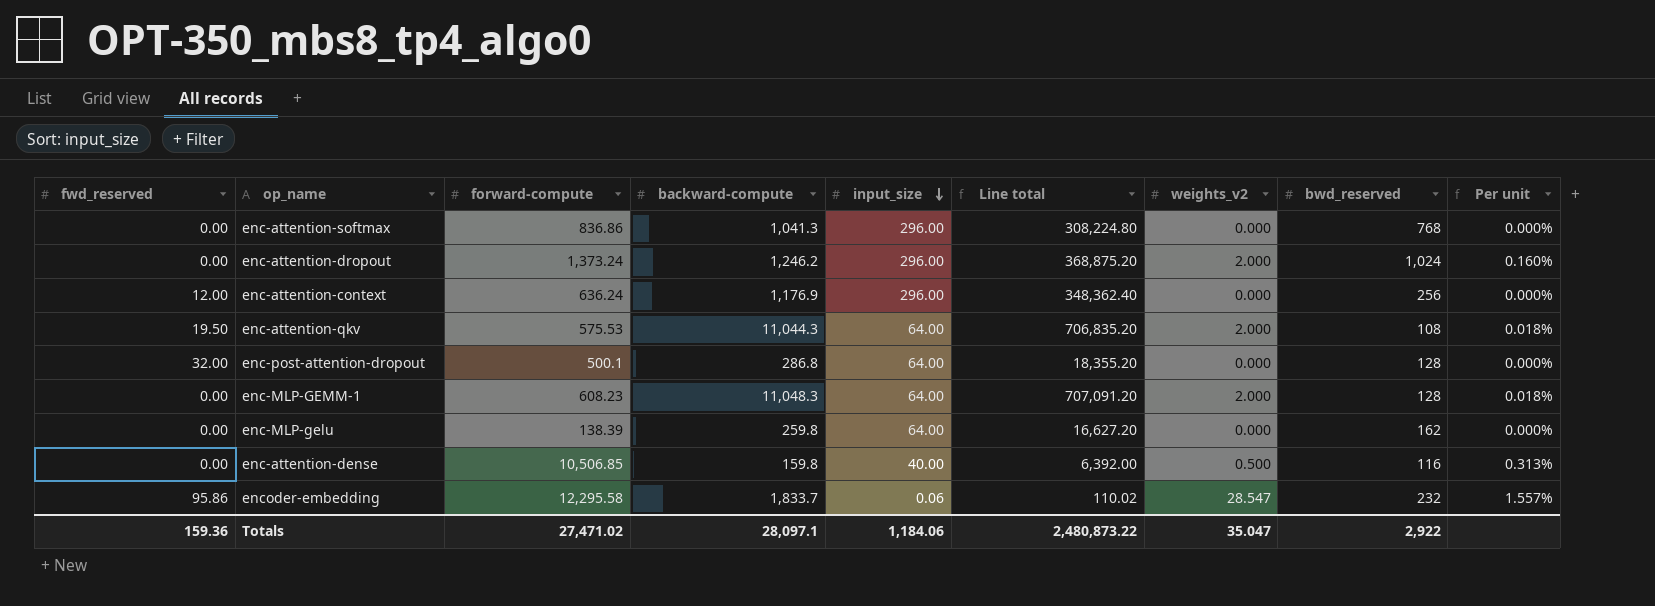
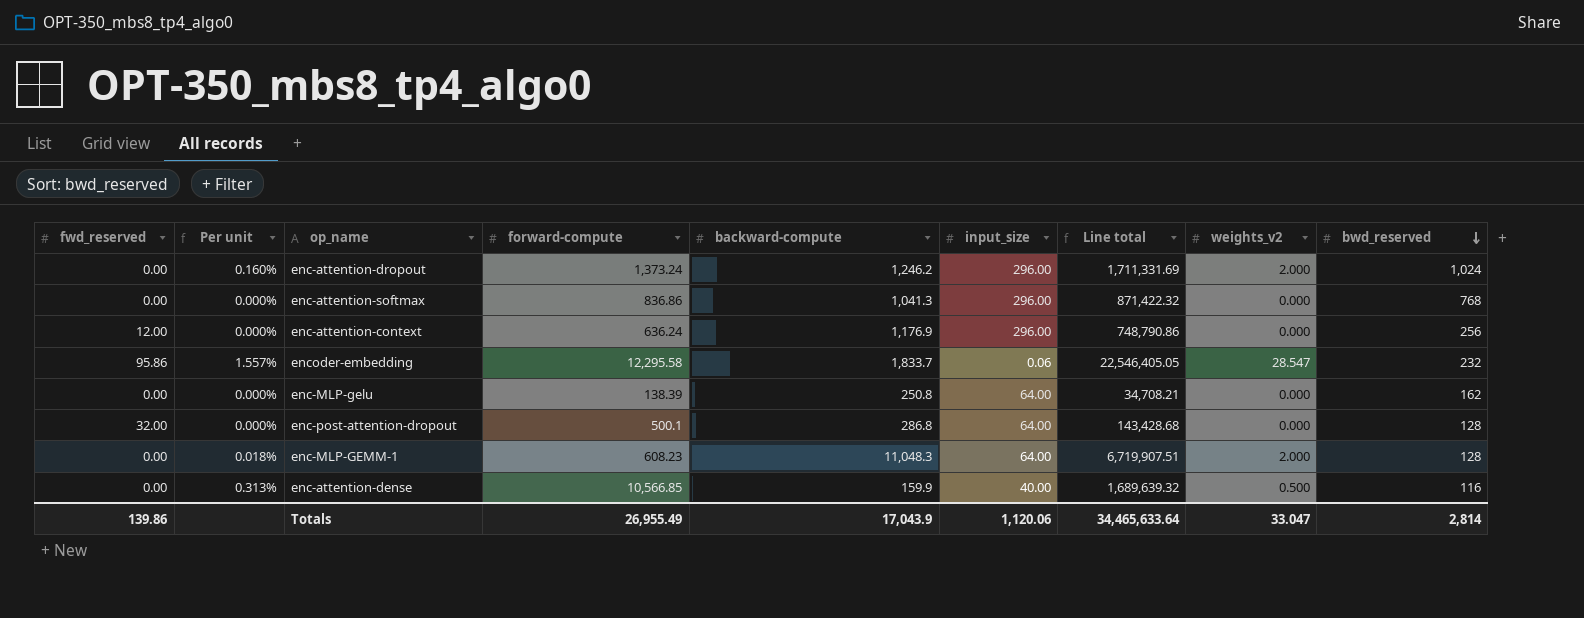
row order: input_size descending -> bwd_reserved descending
column Per unit | position: 9 -> 2
column Line total | formula: [backward-compute] * [input_size] -> [forward-compute] * [backward-compute]
row enc-attention-qkv: 19.50 | 575.53 | 11,044.3 | 64.00 | 706,835.20 | 2.000 | 108 | 0.018% -> none
enc-MLP-gelu | backward-compute: 259.8 -> 250.8
enc-attention-dense | forward-compute: 10,506.85 -> 10,566.85
enc-attention-dense | backward-compute: 159.8 -> 159.9
Totals | fwd_reserved: 159.36 -> 139.86
Totals | forward-compute: 27,471.02 -> 26,955.49
Totals | backward-compute: 28,097.1 -> 17,043.9
Totals | input_size: 1,184.06 -> 1,120.06
Totals | Line total: 2,480,873.22 -> 34,465,633.64
Totals | weights_v2: 35.047 -> 33.047
Totals | bwd_reserved: 2,922 -> 2,814

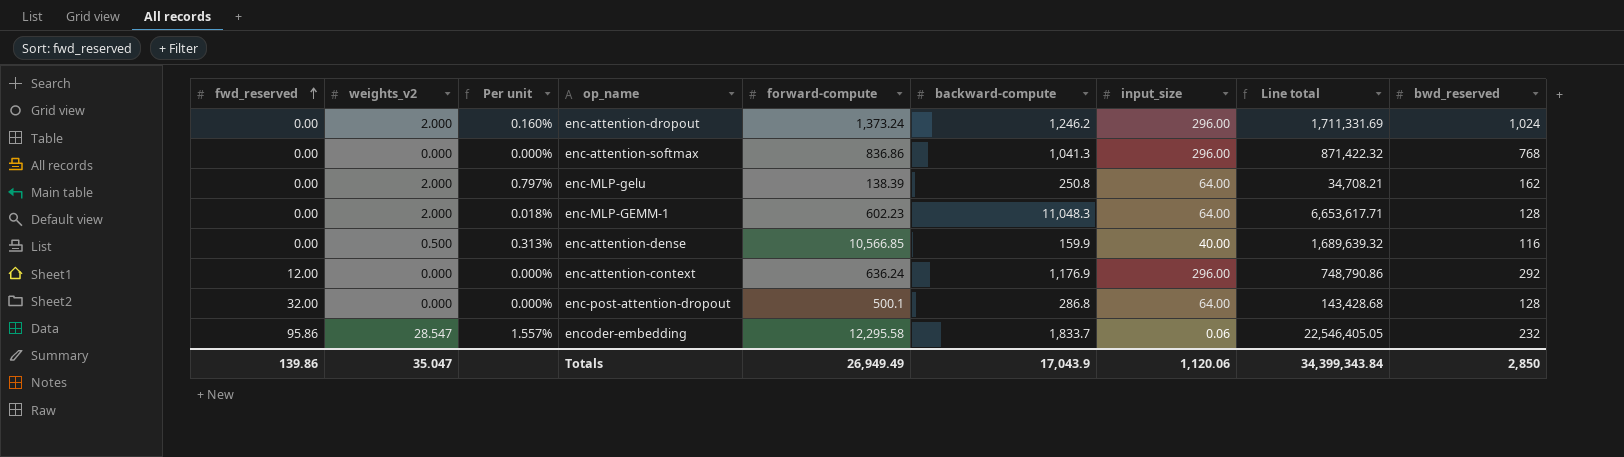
row order: bwd_reserved descending -> fwd_reserved ascending
column weights_v2 | position: 8 -> 2
enc-MLP-gelu | weights_v2: 0.000 -> 2.000
enc-MLP-gelu | Per unit: 0.000% -> 0.797%
enc-MLP-GEMM-1 | forward-compute: 608.23 -> 602.23
enc-MLP-GEMM-1 | Line total: 6,719,907.51 -> 6,653,617.71
enc-attention-context | bwd_reserved: 256 -> 292
Totals | weights_v2: 33.047 -> 35.047
Totals | forward-compute: 26,955.49 -> 26,949.49
Totals | Line total: 34,465,633.64 -> 34,399,343.84
Totals | bwd_reserved: 2,814 -> 2,850

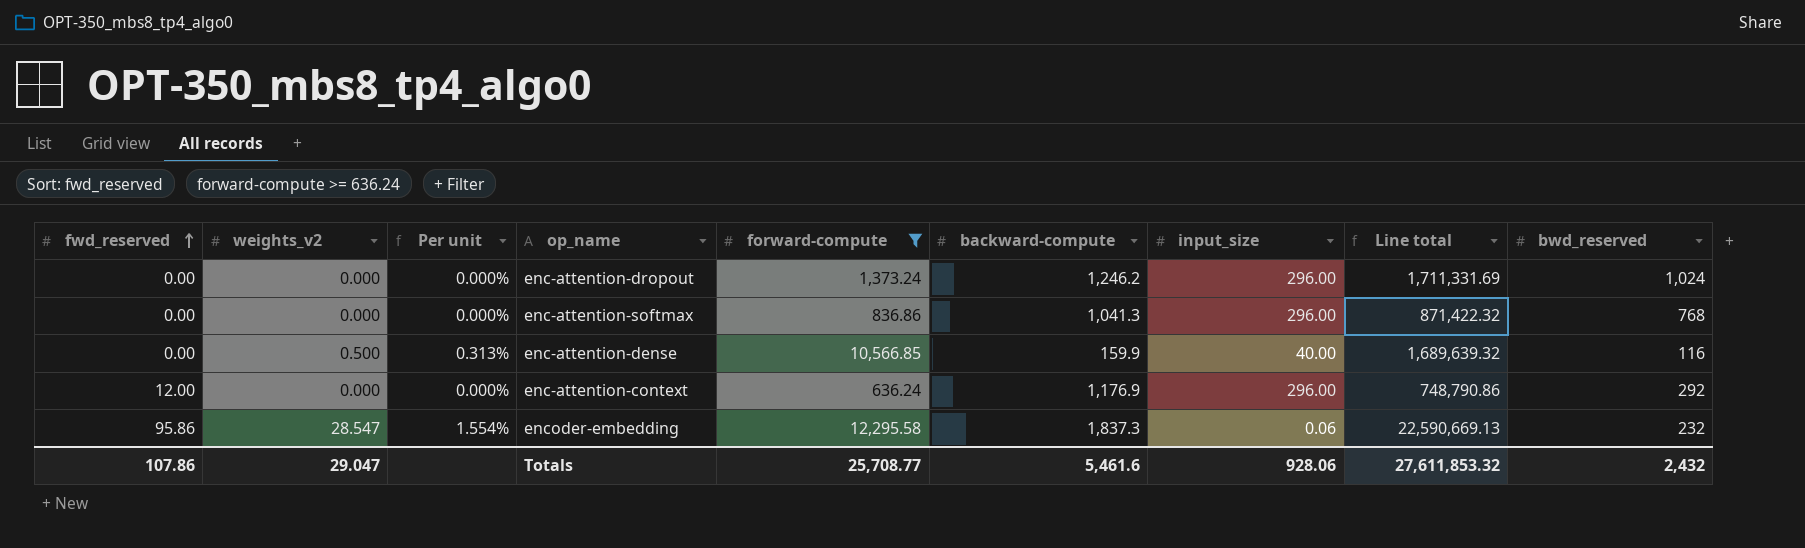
filter: none -> forward-compute >= 636.24
enc-attention-dropout | weights_v2: 2.000 -> 0.000
enc-attention-dropout | Per unit: 0.160% -> 0.000%
encoder-embedding | Per unit: 1.557% -> 1.554%
encoder-embedding | backward-compute: 1,833.7 -> 1,837.3
encoder-embedding | Line total: 22,546,405.05 -> 22,590,669.13
Totals | fwd_reserved: 139.86 -> 107.86
Totals | weights_v2: 35.047 -> 29.047
Totals | forward-compute: 26,949.49 -> 25,708.77
Totals | backward-compute: 17,043.9 -> 5,461.6
Totals | input_size: 1,120.06 -> 928.06
Totals | Line total: 34,399,343.84 -> 27,611,853.32
Totals | bwd_reserved: 2,850 -> 2,432

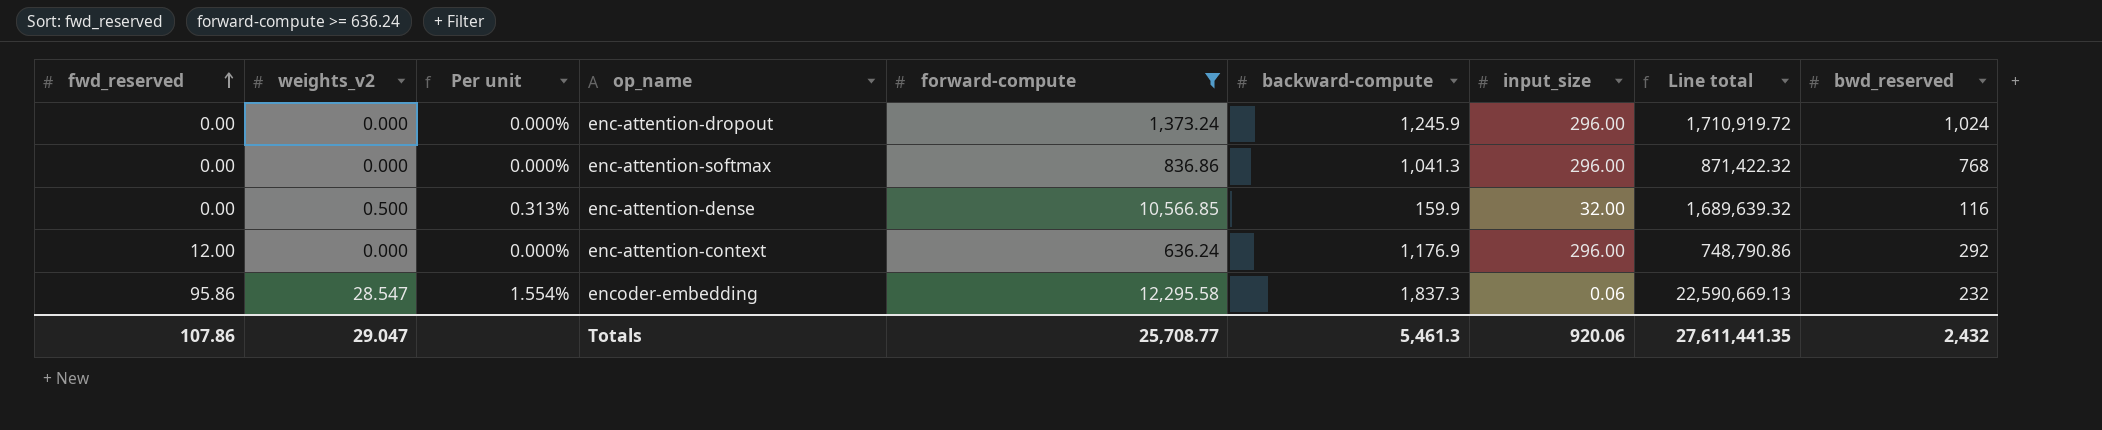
enc-attention-dropout | backward-compute: 1,246.2 -> 1,245.9
enc-attention-dropout | Line total: 1,711,331.69 -> 1,710,919.72
enc-attention-dense | input_size: 40.00 -> 32.00
Totals | backward-compute: 5,461.6 -> 5,461.3
Totals | input_size: 928.06 -> 920.06
Totals | Line total: 27,611,853.32 -> 27,611,441.35

